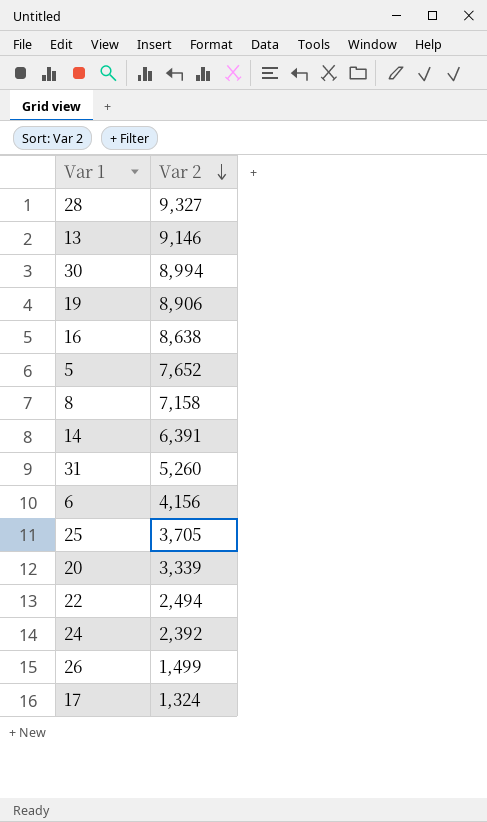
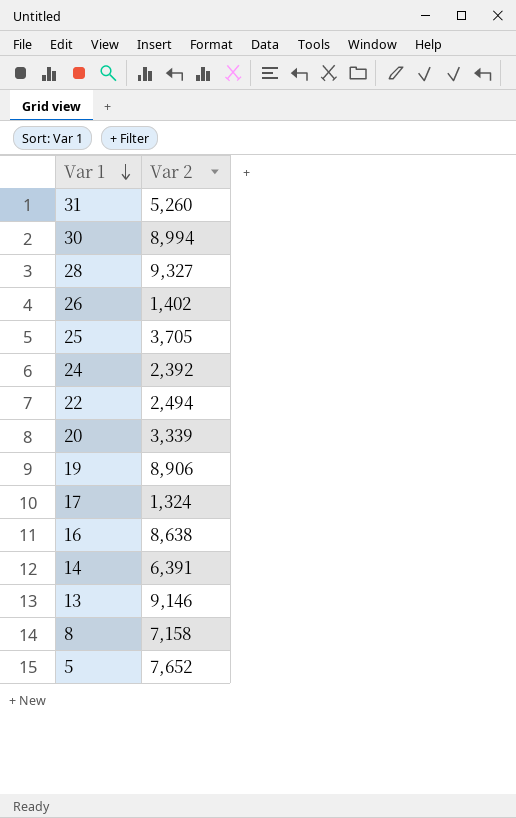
row order: Var 2 descending -> Var 1 descending
row 6: 4,156 -> none
26 | Var 2: 1,499 -> 1,402

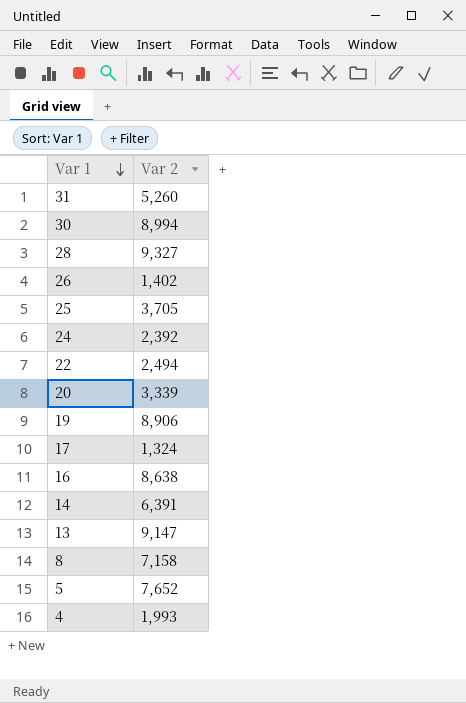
13 | Var 2: 9,146 -> 9,147
row 4: none -> 1,993

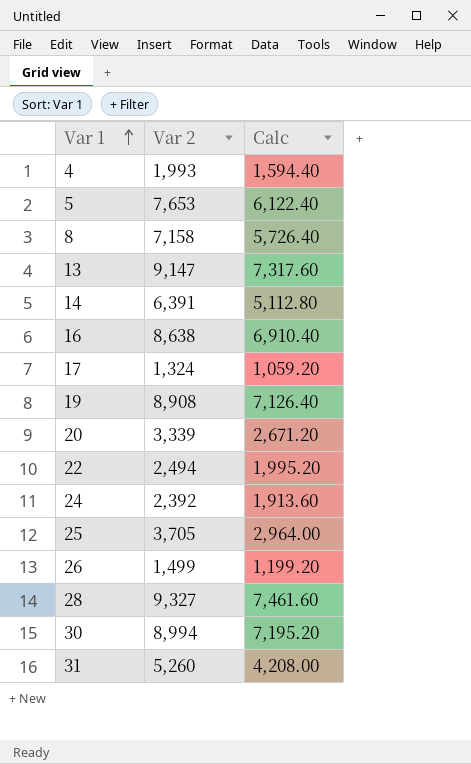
row order: Var 1 descending -> Var 1 ascending
column Calc | formula: none -> [Var 2] * 0.8
5 | Var 2: 7,652 -> 7,653
19 | Var 2: 8,906 -> 8,908
26 | Var 2: 1,402 -> 1,499

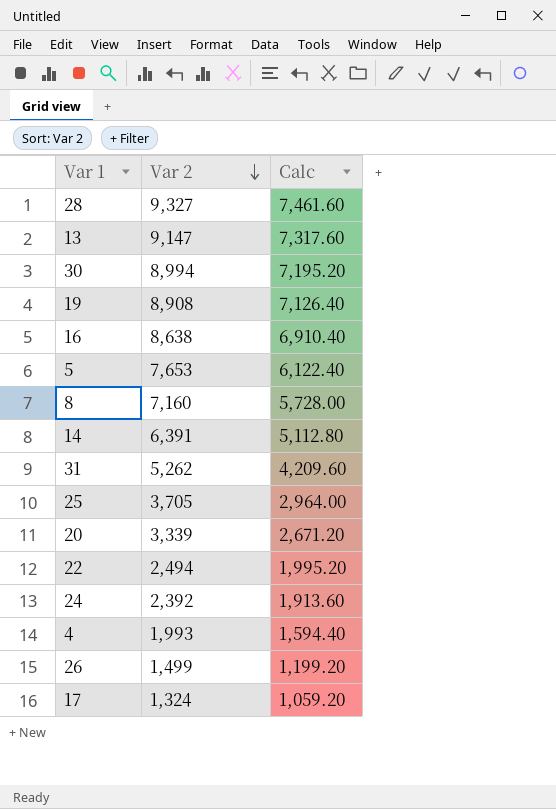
row order: Var 1 ascending -> Var 2 descending
8 | Var 2: 7,158 -> 7,160
8 | Calc: 5,726.40 -> 5,728.00
31 | Var 2: 5,260 -> 5,262
31 | Calc: 4,208.00 -> 4,209.60

